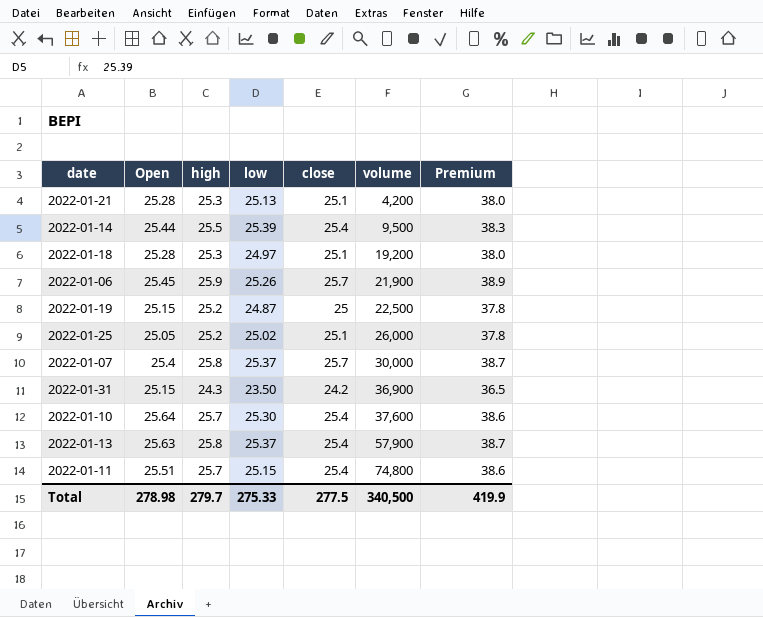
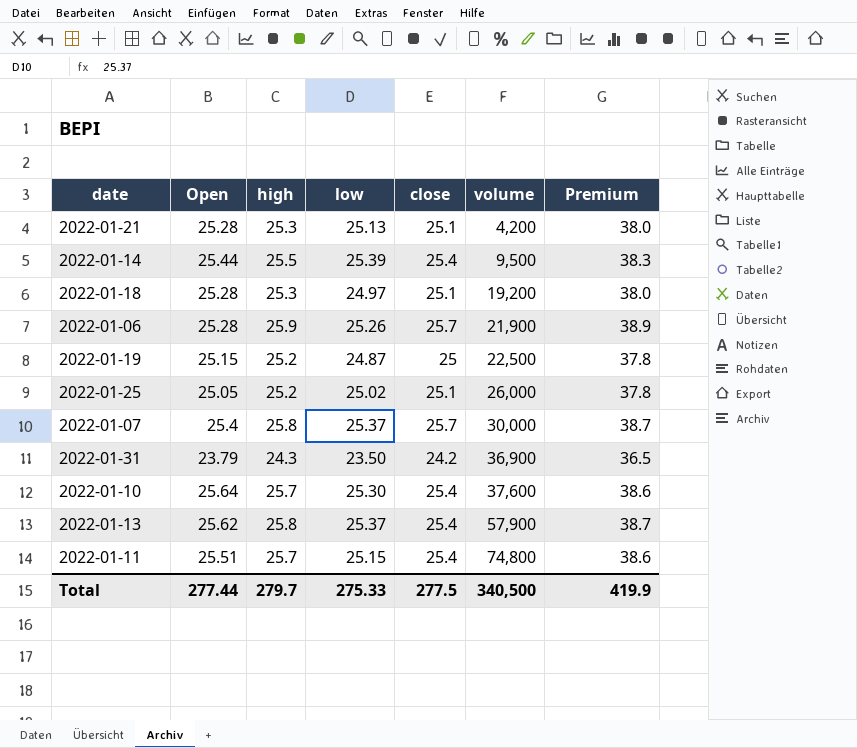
2022-01-06 | Open: 25.45 -> 25.28
2022-01-31 | Open: 25.15 -> 23.79
2022-01-13 | Open: 25.63 -> 25.62
Total | Open: 278.98 -> 277.44

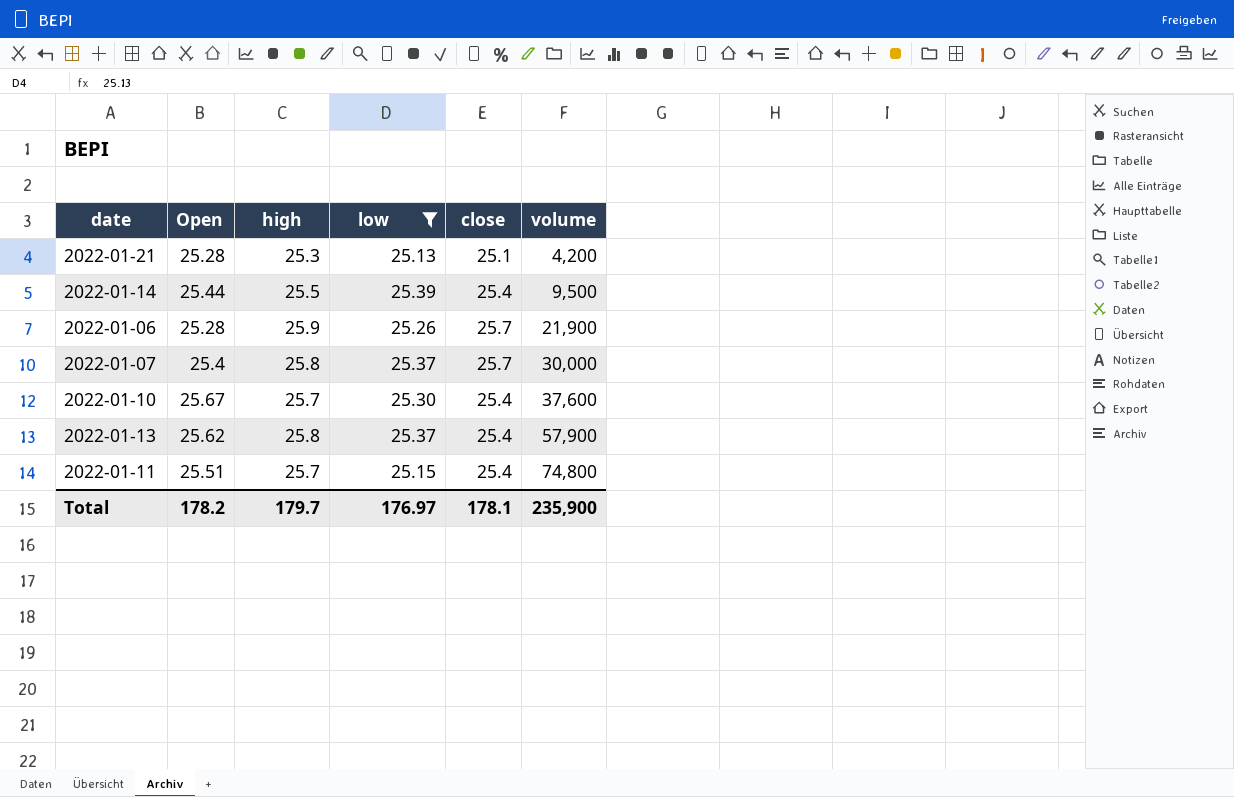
filter: none -> low >= 25.13
column Premium | formula: [high] * 1.5 -> none
2022-01-10 | Open: 25.64 -> 25.67
Total | Open: 277.44 -> 178.2
Total | high: 279.7 -> 179.7
Total | low: 275.33 -> 176.97
Total | close: 277.5 -> 178.1
Total | volume: 340,500 -> 235,900

